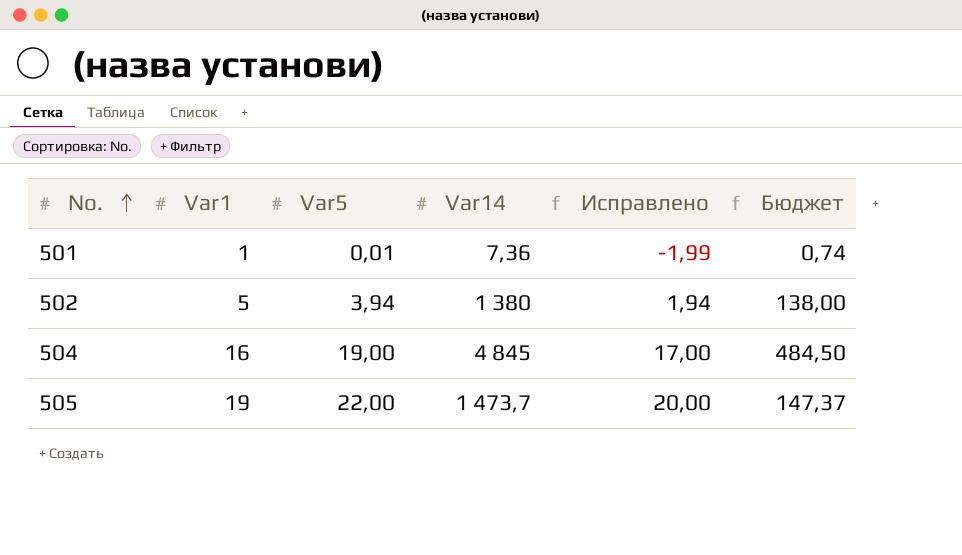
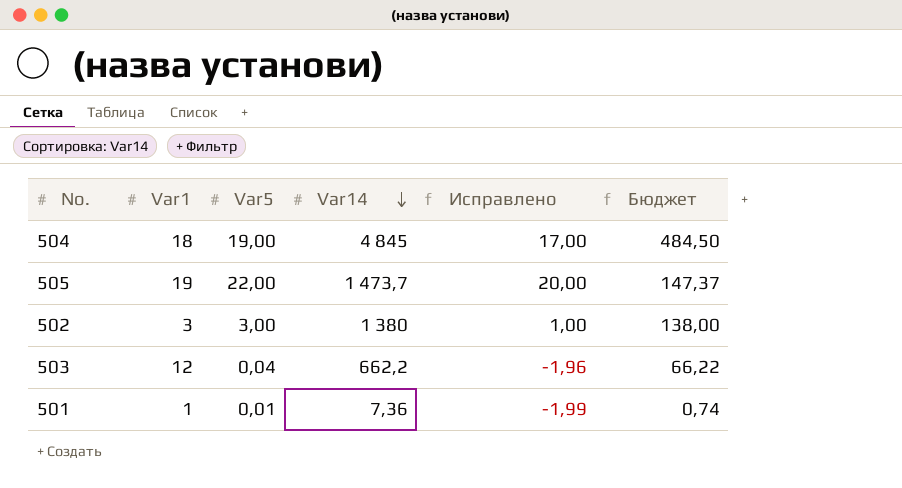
row order: No. ascending -> Var14 descending
504 | Var1: 16 -> 18
502 | Var1: 5 -> 3
502 | Var5: 3,94 -> 3,00
502 | Исправлено: 1,94 -> 1,00
row 503: none -> 12 | 0,04 | 662,2 | -1,96 | 66,22

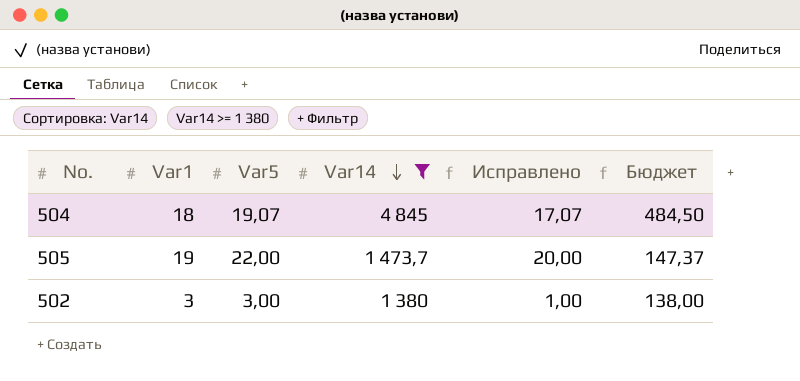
filter: none -> Var14 >= 1 380
504 | Var5: 19,00 -> 19,07
504 | Исправлено: 17,00 -> 17,07

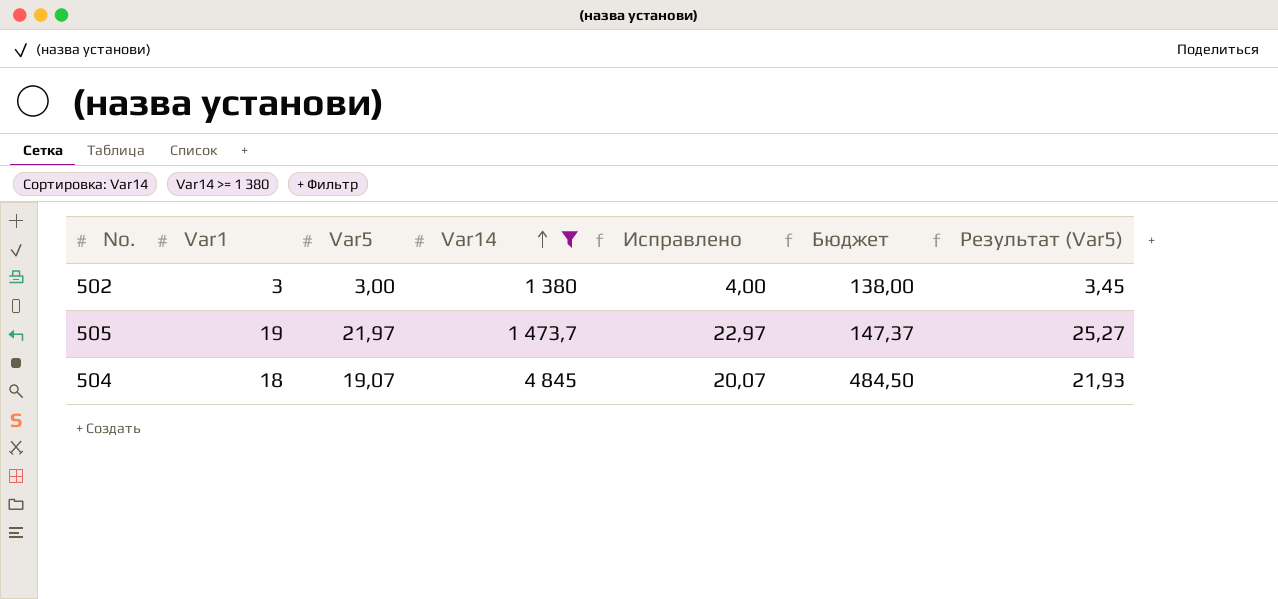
row order: Var14 descending -> Var14 ascending
column Исправлено | formula: [Var5] - 2 -> [Var5] + 1
column Результат (Var5) | formula: none -> [Var5] * 1,15
505 | Var5: 22,00 -> 21,97

